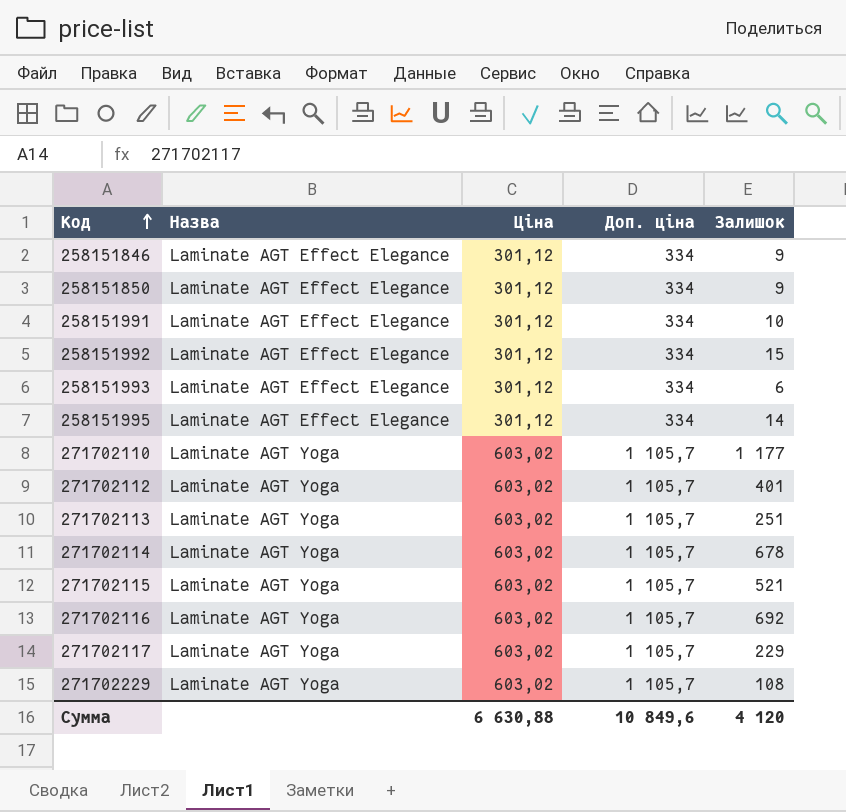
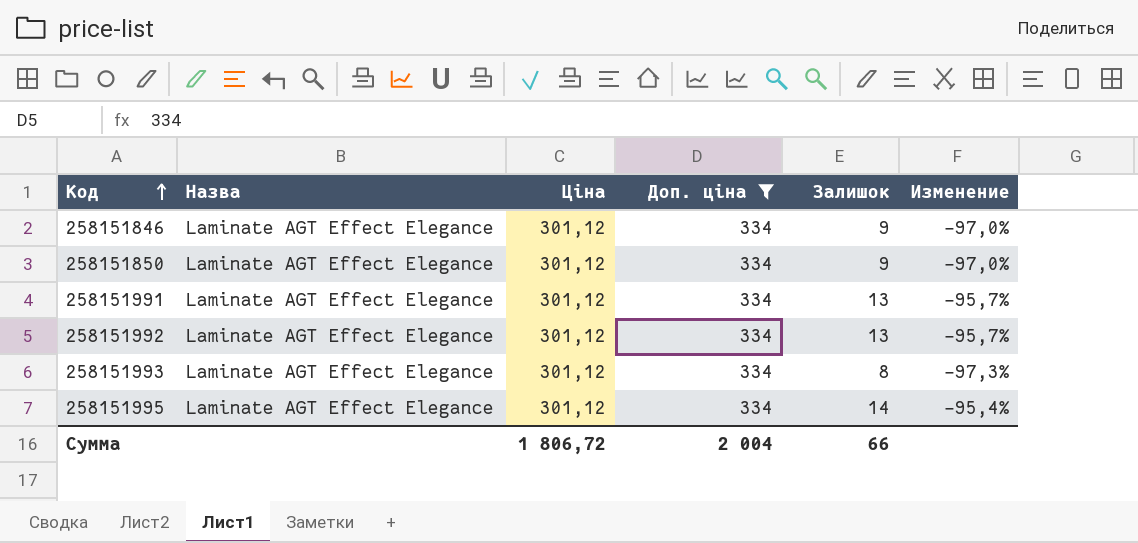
filter: none -> Доп. ціна = 334
column Изменение | formula: none -> ([Залишок] - [Ціна]) / [Ціна]
258151991 | Залишок: 10 -> 13
258151992 | Залишок: 15 -> 13
258151993 | Залишок: 6 -> 8
Сумма | Ціна: 6 630,88 -> 1 806,72
Сумма | Доп. ціна: 10 849,6 -> 2 004
Сумма | Залишок: 4 120 -> 66

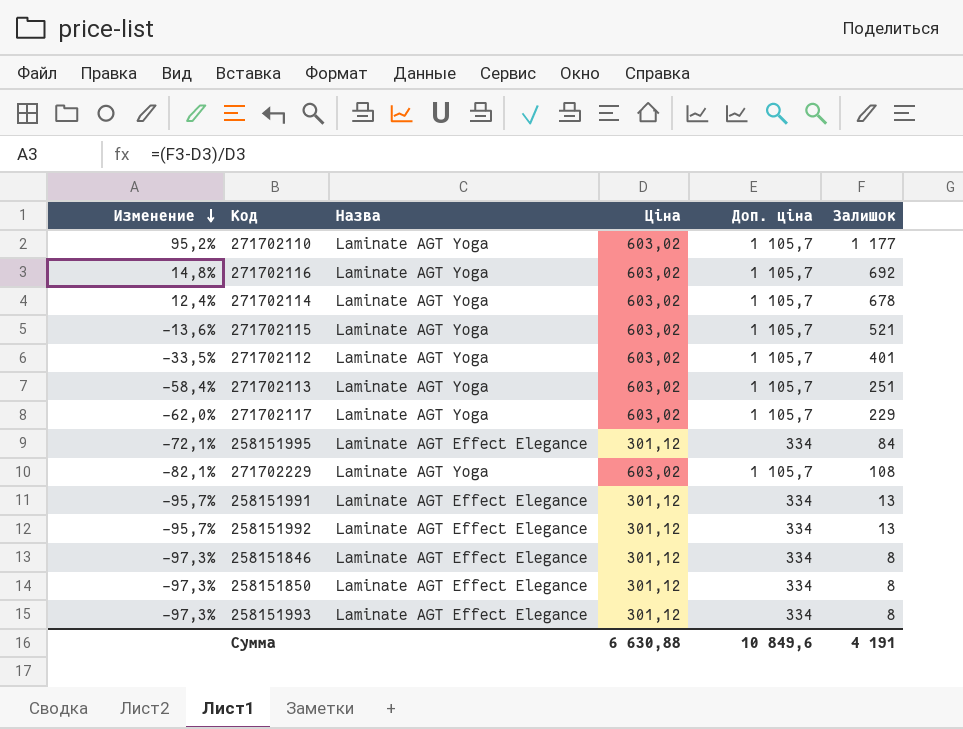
filter: Доп. ціна = 334 -> none
row order: Код ascending -> Изменение descending
column Изменение | position: 6 -> 1
258151995 | Изменение: -95,4% -> -72,1%
258151995 | Залишок: 14 -> 84
258151846 | Изменение: -97,0% -> -97,3%
258151846 | Залишок: 9 -> 8
258151850 | Изменение: -97,0% -> -97,3%
258151850 | Залишок: 9 -> 8
Сумма | Ціна: 1 806,72 -> 6 630,88
Сумма | Доп. ціна: 2 004 -> 10 849,6
Сумма | Залишок: 66 -> 4 191

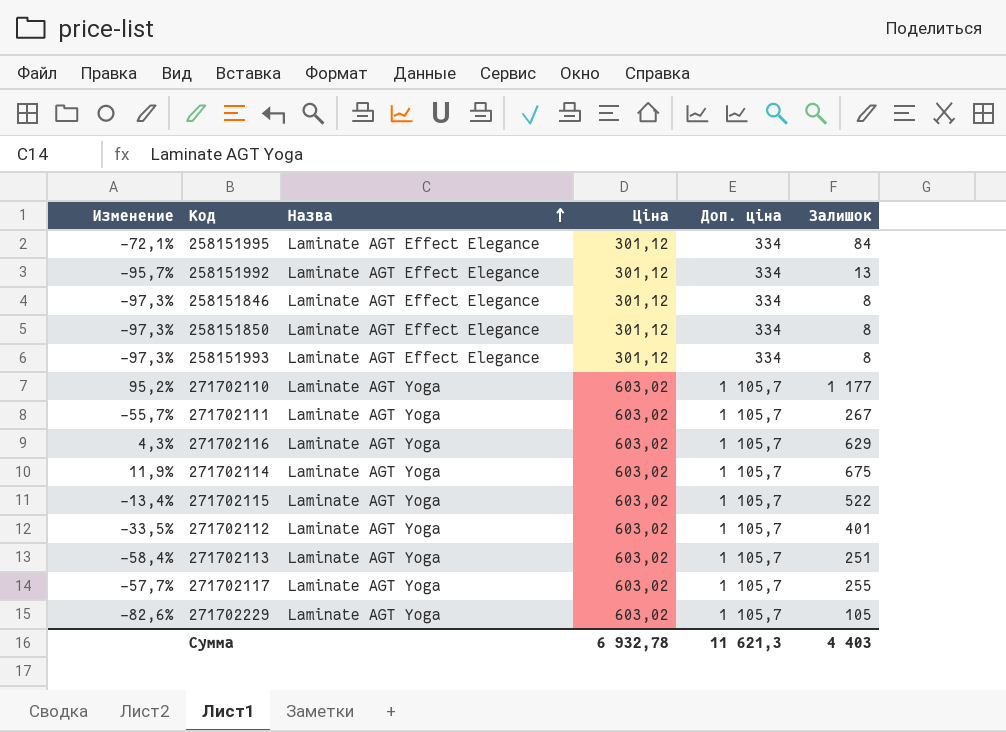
row order: Изменение descending -> Назва ascending
row 258151991: -95,7% | Laminate AGT Effect Elegance | 301,12 | 334 | 13 -> none
row 271702111: none -> -55,7% | Laminate AGT Yoga | 603,02 | 1 105,7 | 267
271702116 | Изменение: 14,8% -> 4,3%
271702116 | Залишок: 692 -> 629
271702114 | Изменение: 12,4% -> 11,9%
271702114 | Залишок: 678 -> 675
271702115 | Изменение: -13,6% -> -13,4%
271702115 | Залишок: 521 -> 522
271702117 | Изменение: -62,0% -> -57,7%
271702117 | Залишок: 229 -> 255
271702229 | Изменение: -82,1% -> -82,6%
271702229 | Залишок: 108 -> 105
Сумма | Ціна: 6 630,88 -> 6 932,78
Сумма | Доп. ціна: 10 849,6 -> 11 621,3
Сумма | Залишок: 4 191 -> 4 403

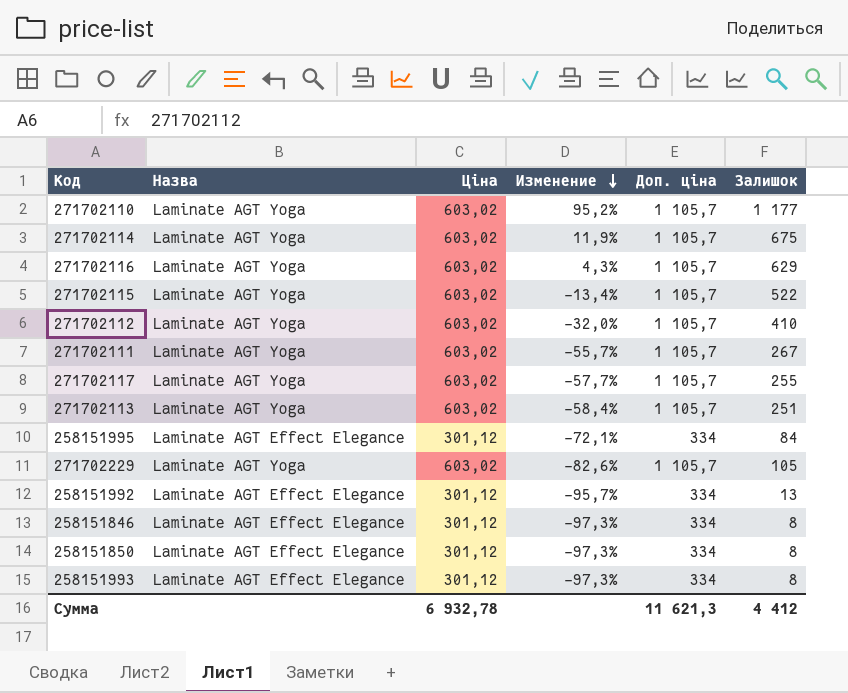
row order: Назва ascending -> Изменение descending
column Изменение | position: 1 -> 4
271702112 | Изменение: -33,5% -> -32,0%
271702112 | Залишок: 401 -> 410
Сумма | Залишок: 4 403 -> 4 412

